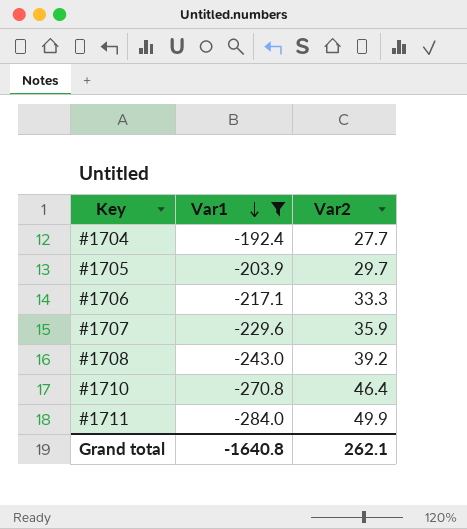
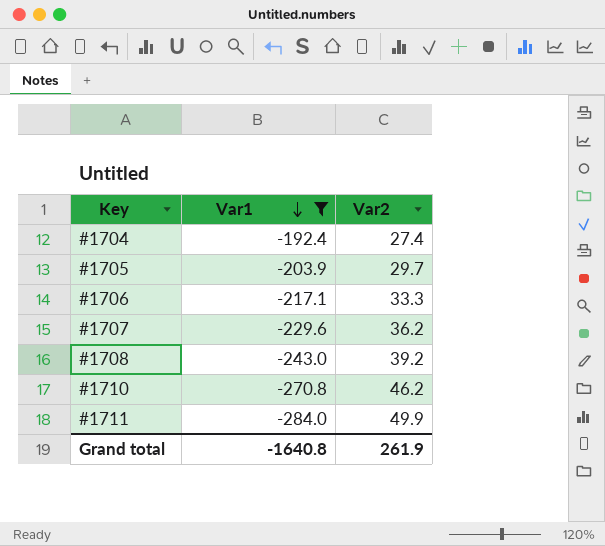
#1704 | Var2: 27.7 -> 27.4
#1707 | Var2: 35.9 -> 36.2
#1710 | Var2: 46.4 -> 46.2
Grand total | Var2: 262.1 -> 261.9

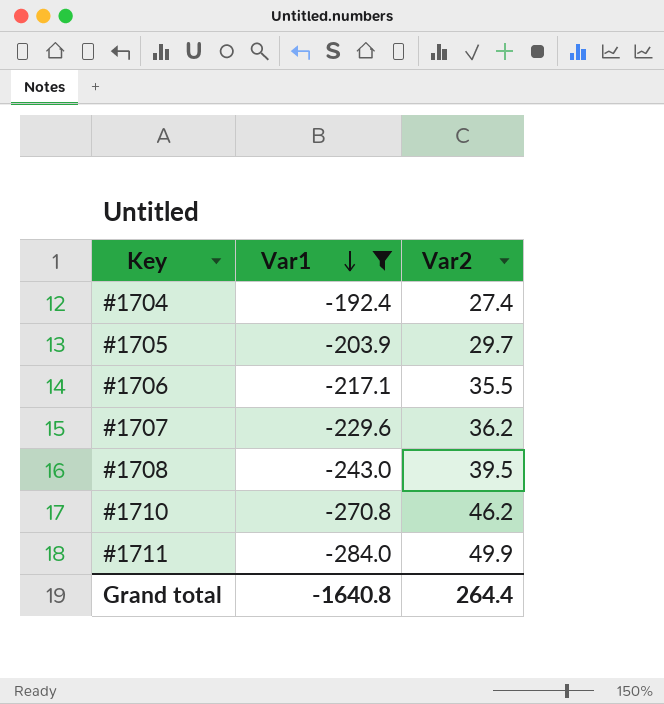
#1706 | Var2: 33.3 -> 35.5
#1708 | Var2: 39.2 -> 39.5
Grand total | Var2: 261.9 -> 264.4

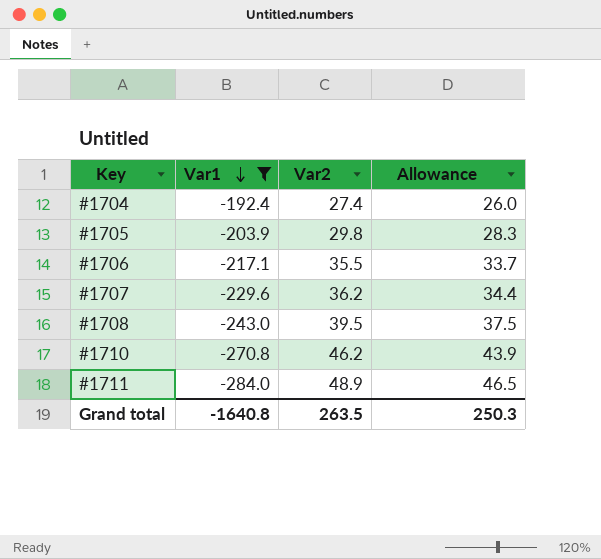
column Allowance | formula: none -> [Var2] * 0.95
#1705 | Var2: 29.7 -> 29.8
#1711 | Var2: 49.9 -> 48.9
Grand total | Var2: 264.4 -> 263.5

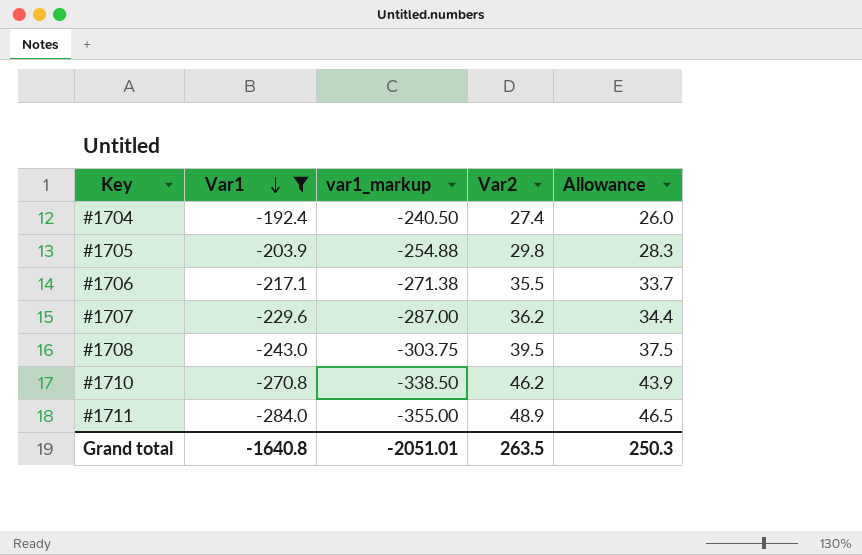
column var1_markup | formula: none -> [Var1] * 1.25

